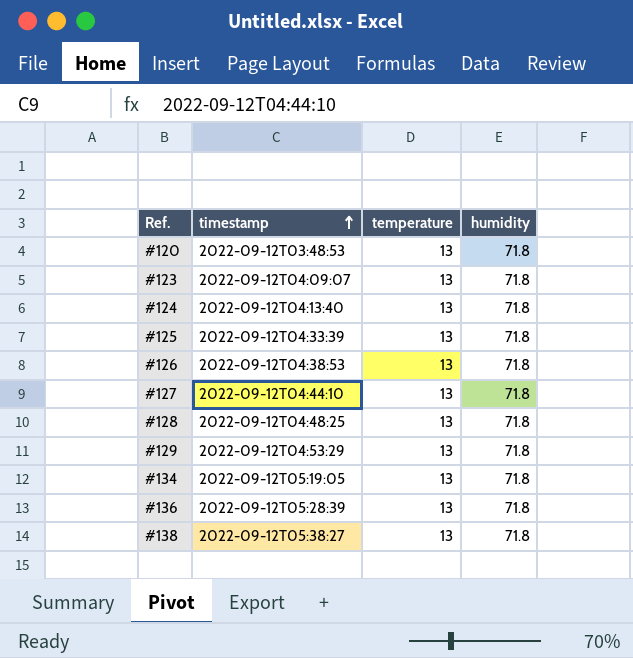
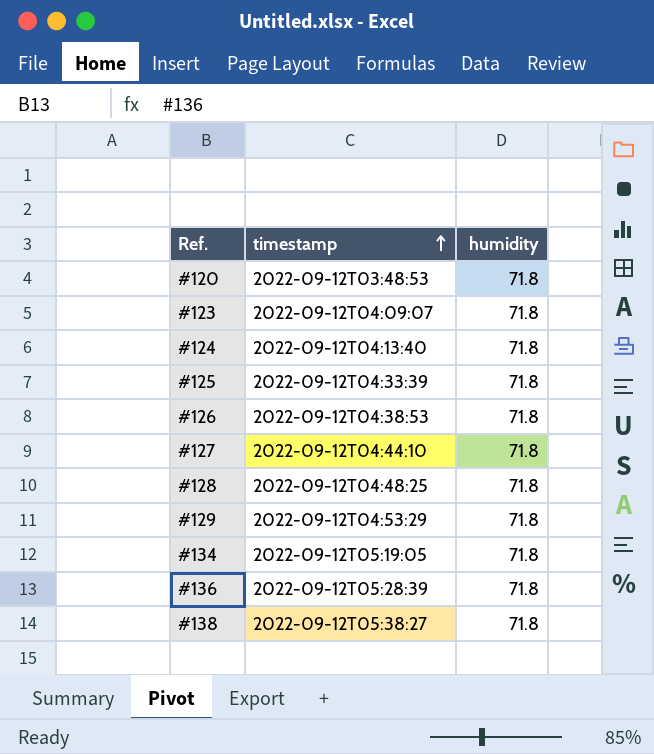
column temperature | position: 3 -> none

